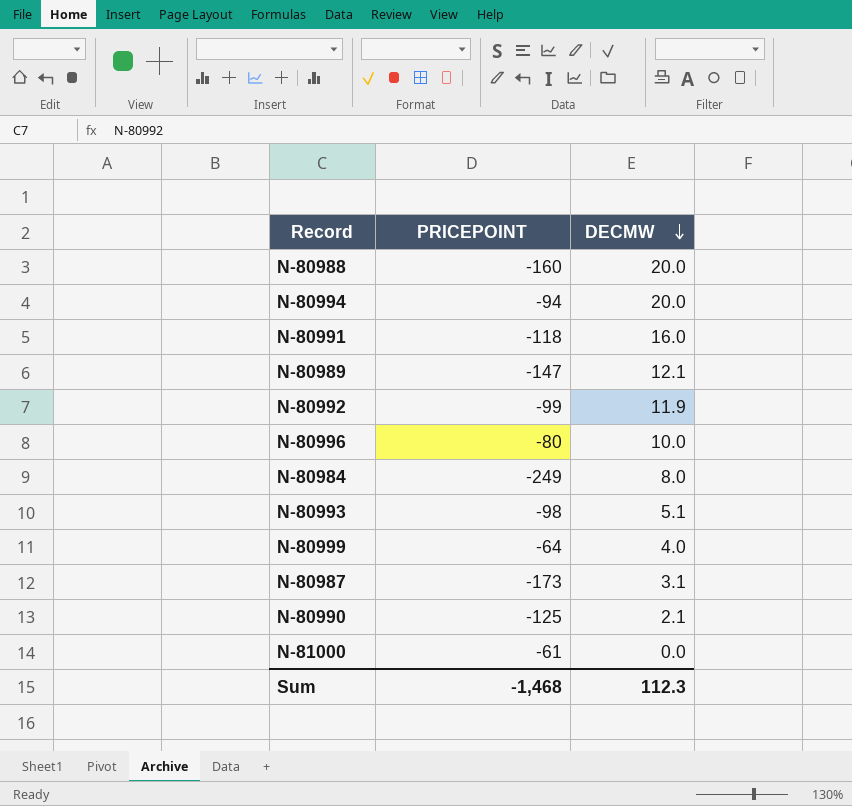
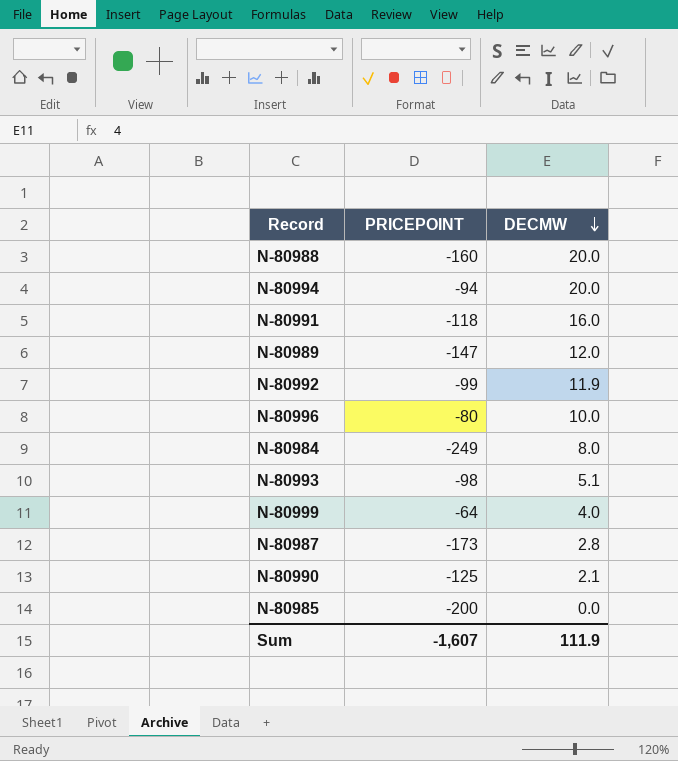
row N-81000: -61 | 0.0 -> none
N-80989 | DECMW: 12.1 -> 12.0
N-80987 | DECMW: 3.1 -> 2.8
row N-80985: none -> -200 | 0.0
Sum | PRICEPOINT: -1,468 -> -1,607
Sum | DECMW: 112.3 -> 111.9

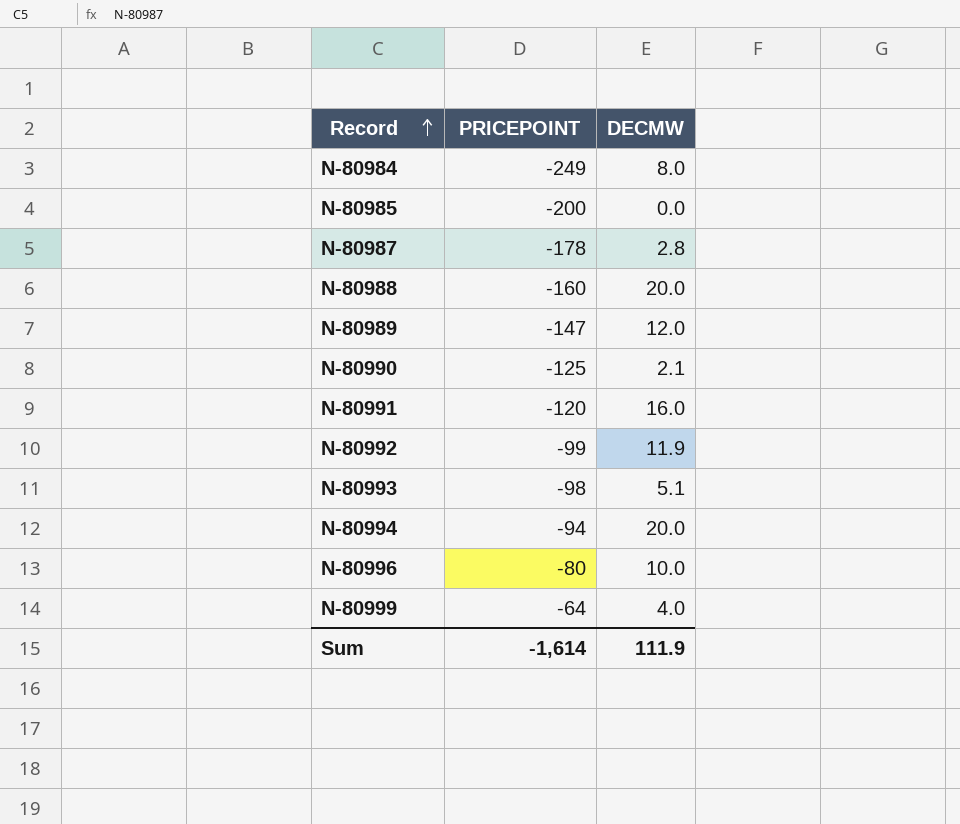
row order: DECMW descending -> Record ascending
N-80987 | PRICEPOINT: -173 -> -178
N-80991 | PRICEPOINT: -118 -> -120
Sum | PRICEPOINT: -1,607 -> -1,614

